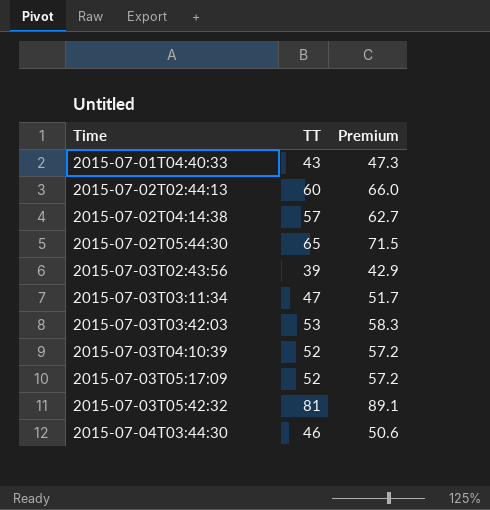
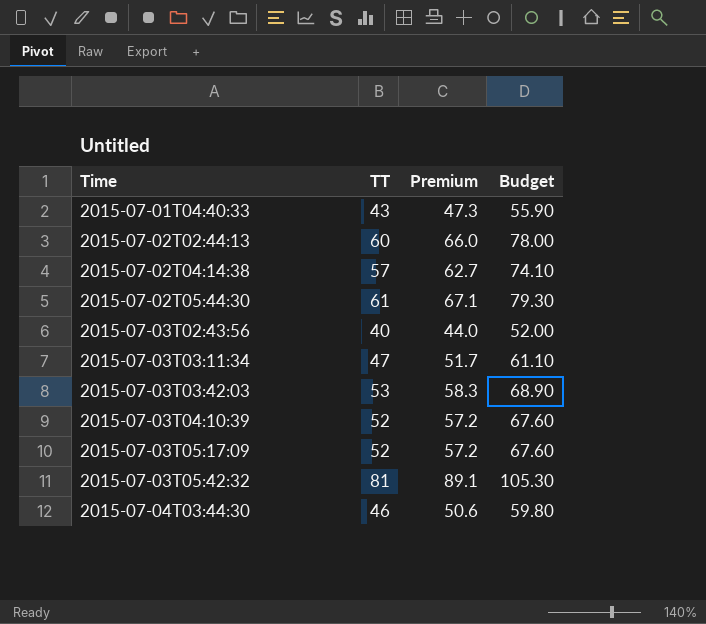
column Budget | formula: none -> [TT] * 1.3
2015-07-02T05:44:30 | TT: 65 -> 61
2015-07-02T05:44:30 | Premium: 71.5 -> 67.1
2015-07-03T02:43:56 | TT: 39 -> 40
2015-07-03T02:43:56 | Premium: 42.9 -> 44.0

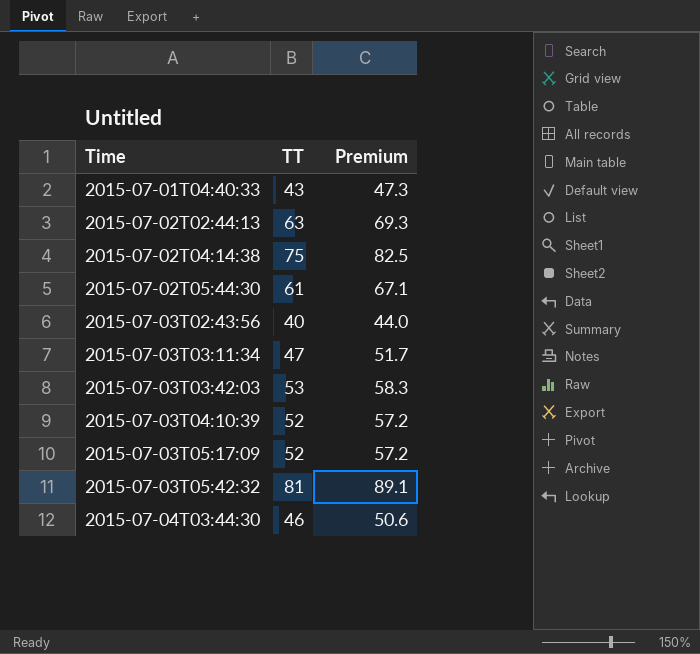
column Budget | formula: [TT] * 1.3 -> none
2015-07-02T02:44:13 | TT: 60 -> 63
2015-07-02T02:44:13 | Premium: 66.0 -> 69.3
2015-07-02T04:14:38 | TT: 57 -> 75
2015-07-02T04:14:38 | Premium: 62.7 -> 82.5

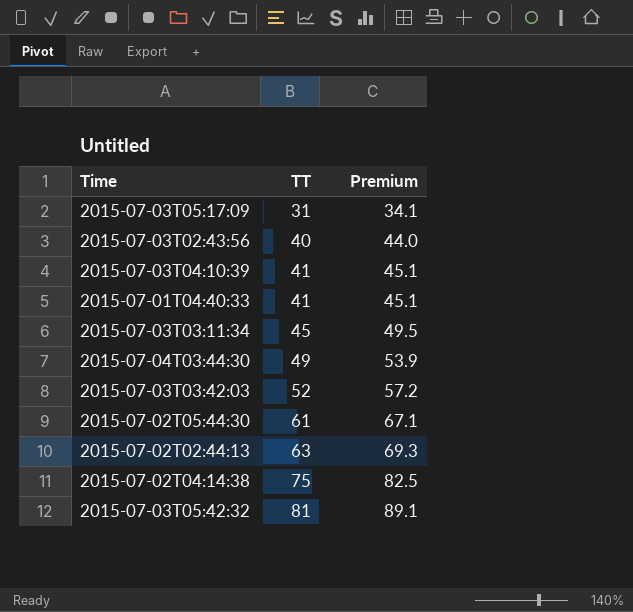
row order: Time ascending -> TT ascending
2015-07-03T05:17:09 | TT: 52 -> 31
2015-07-03T05:17:09 | Premium: 57.2 -> 34.1
2015-07-03T04:10:39 | TT: 52 -> 41
2015-07-03T04:10:39 | Premium: 57.2 -> 45.1
2015-07-01T04:40:33 | TT: 43 -> 41
2015-07-01T04:40:33 | Premium: 47.3 -> 45.1
2015-07-03T03:11:34 | TT: 47 -> 45
2015-07-03T03:11:34 | Premium: 51.7 -> 49.5
2015-07-04T03:44:30 | TT: 46 -> 49
2015-07-04T03:44:30 | Premium: 50.6 -> 53.9
2015-07-03T03:42:03 | TT: 53 -> 52
2015-07-03T03:42:03 | Premium: 58.3 -> 57.2

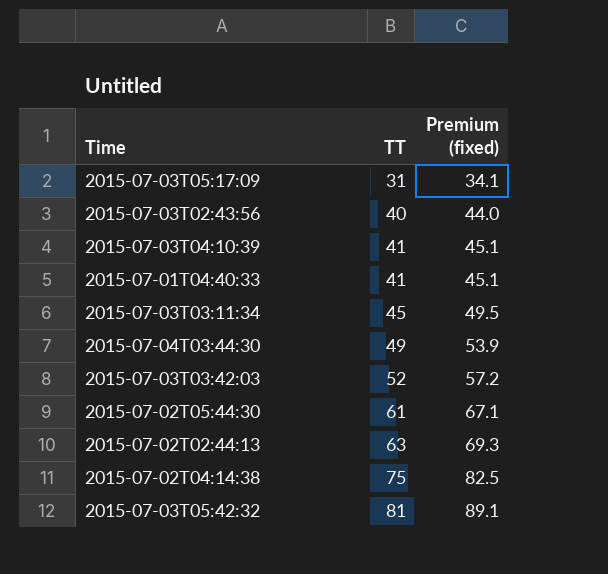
column name: Premium -> Premium (fixed)

